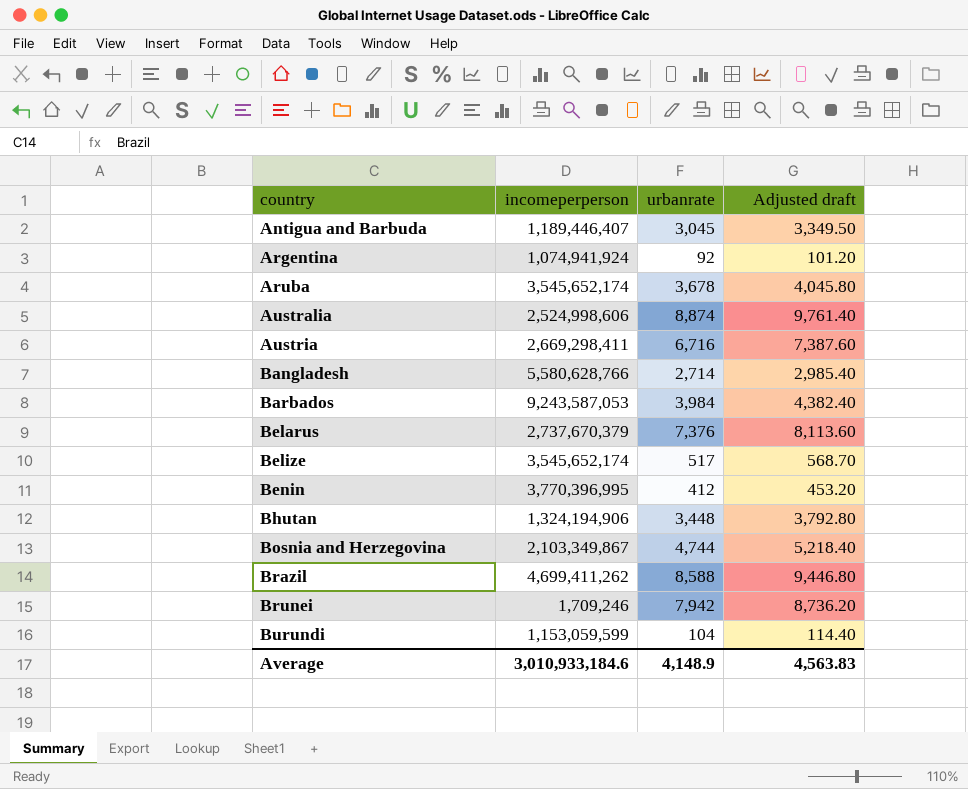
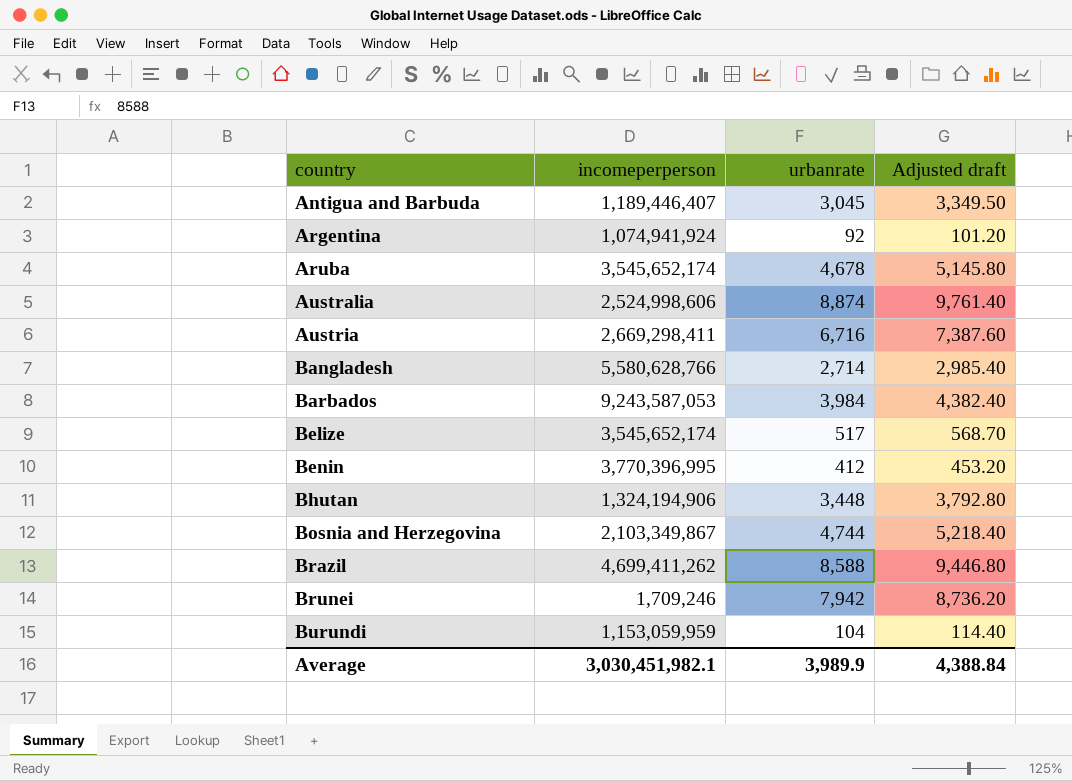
row Belarus: 2,737,670,379 | 7,376 | 8,113.60 -> none
Aruba | urbanrate: 3,678 -> 4,678
Aruba | Adjusted draft: 4,045.80 -> 5,145.80
Burundi | incomeperperson: 1,153,059,599 -> 1,153,059,959
Average | incomeperperson: 3,010,933,184.6 -> 3,030,451,982.1
Average | urbanrate: 4,148.9 -> 3,989.9
Average | Adjusted draft: 4,563.83 -> 4,388.84

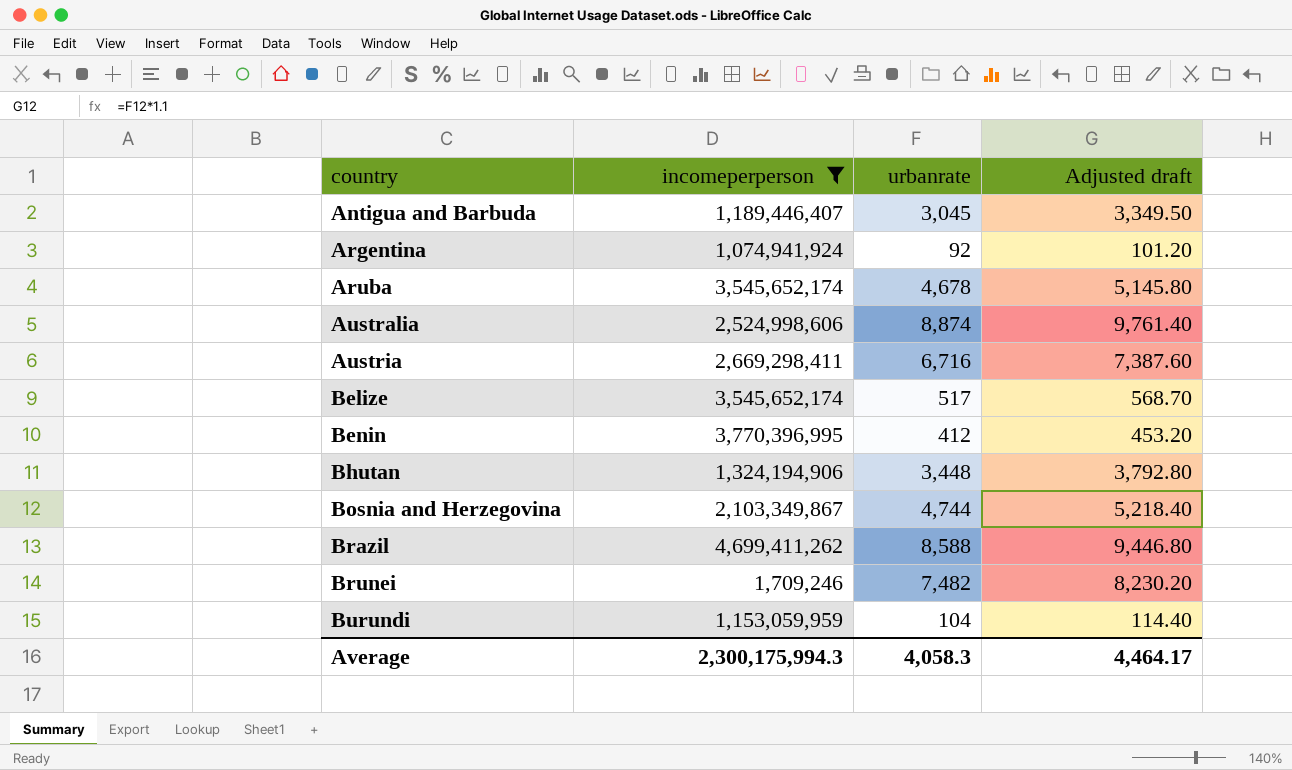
filter: none -> incomeperperson <= 4,699,411,262
Brunei | urbanrate: 7,942 -> 7,482
Brunei | Adjusted draft: 8,736.20 -> 8,230.20
Average | incomeperperson: 3,030,451,982.1 -> 2,300,175,994.3
Average | urbanrate: 3,989.9 -> 4,058.3
Average | Adjusted draft: 4,388.84 -> 4,464.17

